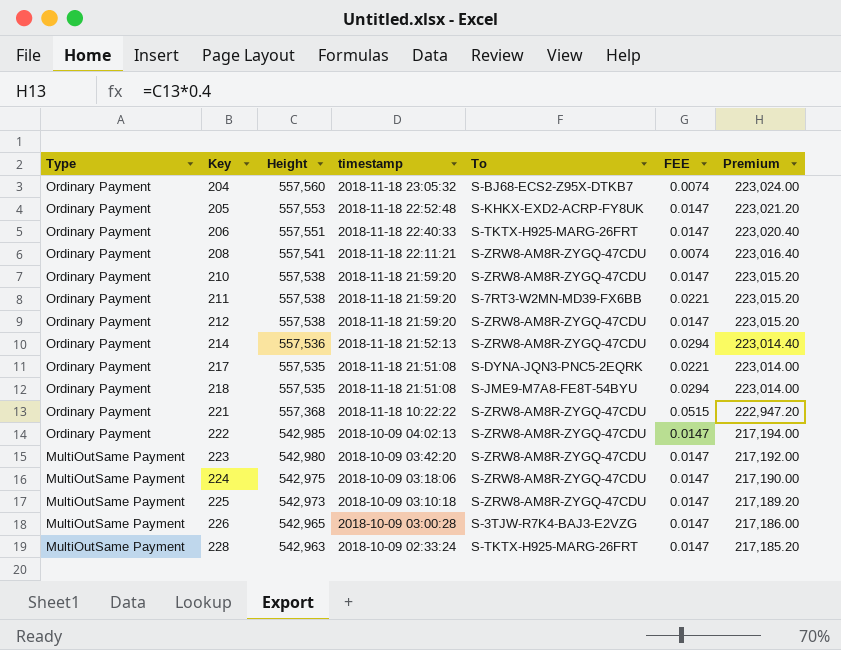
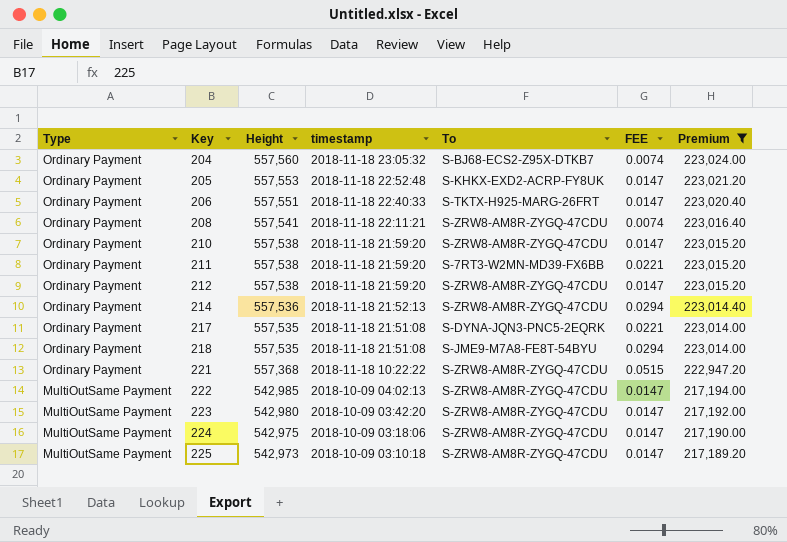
filter: none -> Premium >= 217,189.20
222 | Type: Ordinary Payment -> MultiOutSame Payment

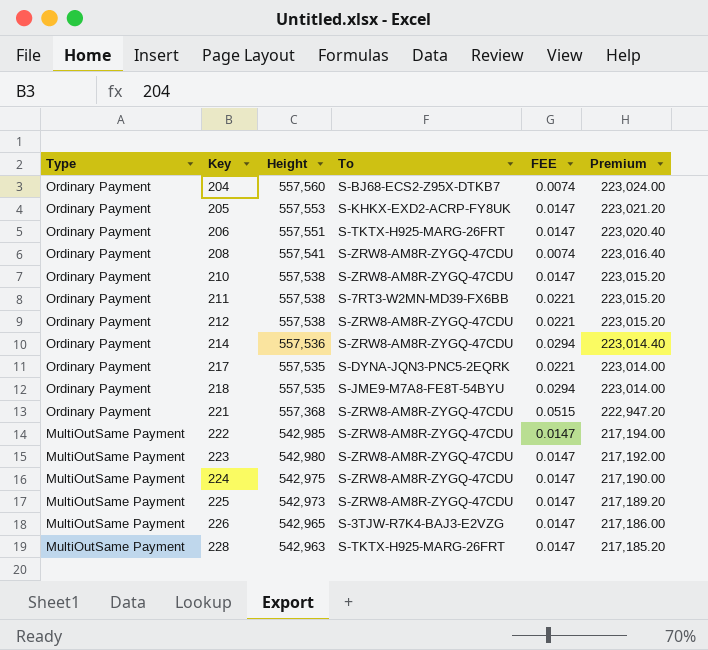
filter: Premium >= 217,189.20 -> none
column timestamp | position: 4 -> none
212 | FEE: 0.0147 -> 0.0221

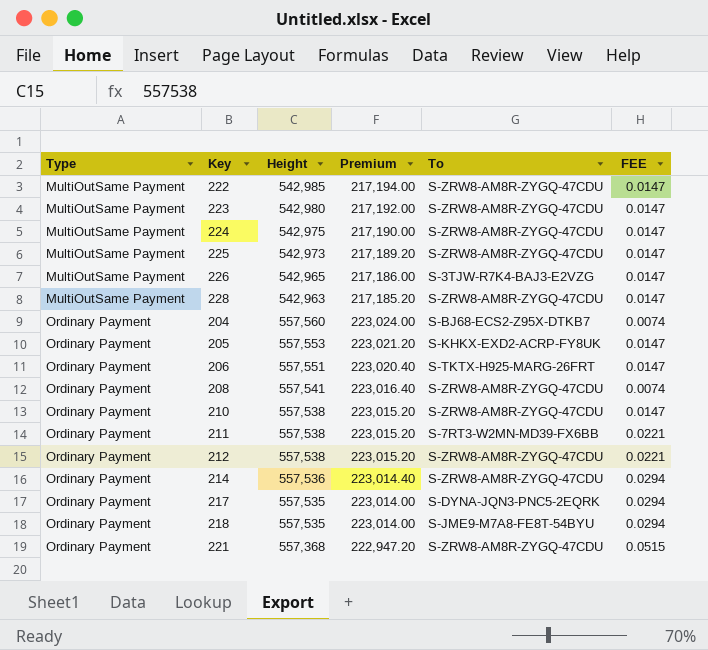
row order: Type descending -> Type ascending
column Premium | position: 6 -> 4
228 | To: S-TKTX-H925-MARG-26FRT -> S-ZRW8-AM8R-ZYGQ-47CDU
217 | FEE: 0.0221 -> 0.0294

